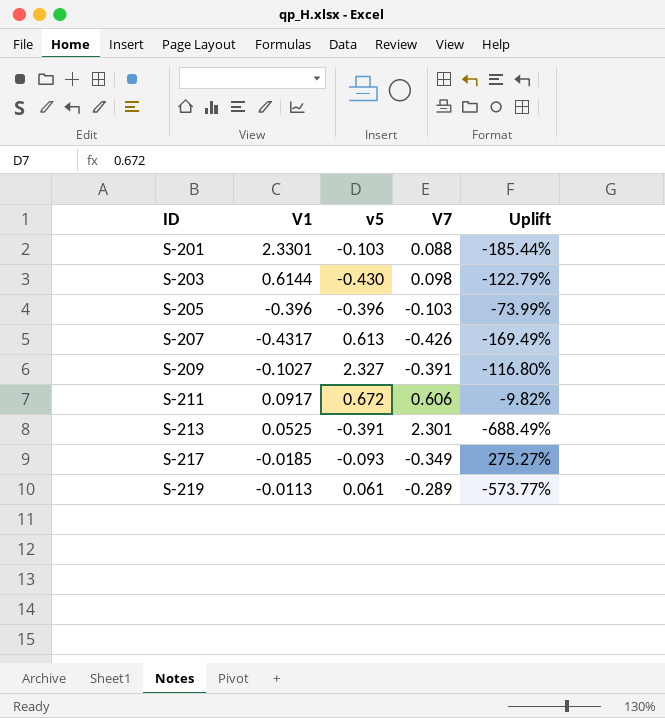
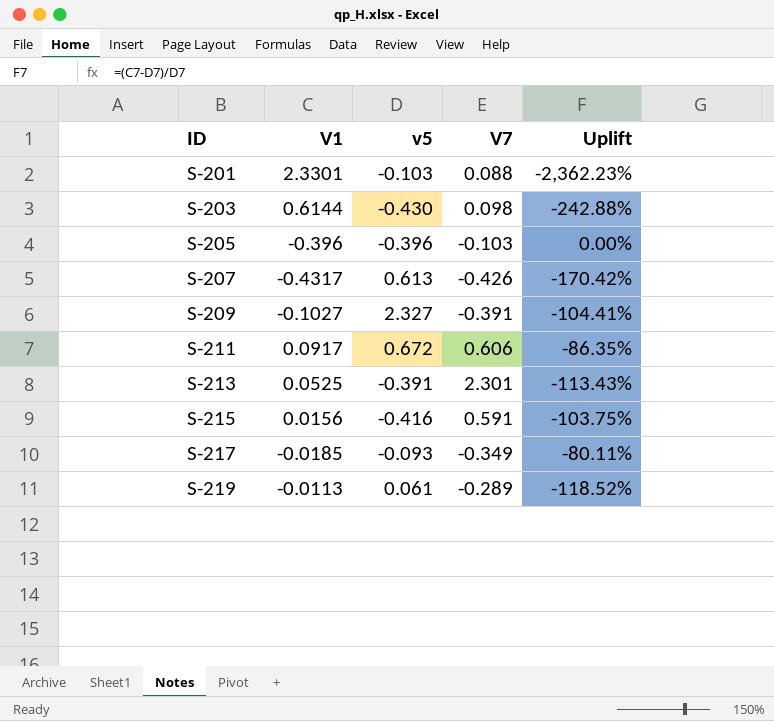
column Uplift | formula: ([V7] - [v5]) / [v5] -> ([V1] - [v5]) / [v5]
row S-215: none -> 0.0156 | -0.416 | 0.591 | -103.75%

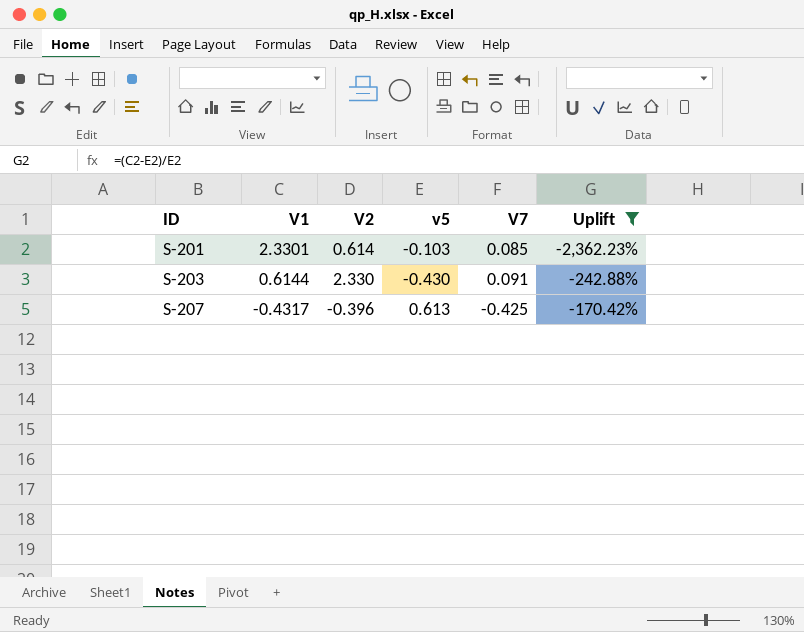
filter: none -> Uplift <= -170.42%
column V2 | position: none -> 3
S-201 | V7: 0.088 -> 0.085
S-203 | V7: 0.098 -> 0.091
S-207 | V7: -0.426 -> -0.425

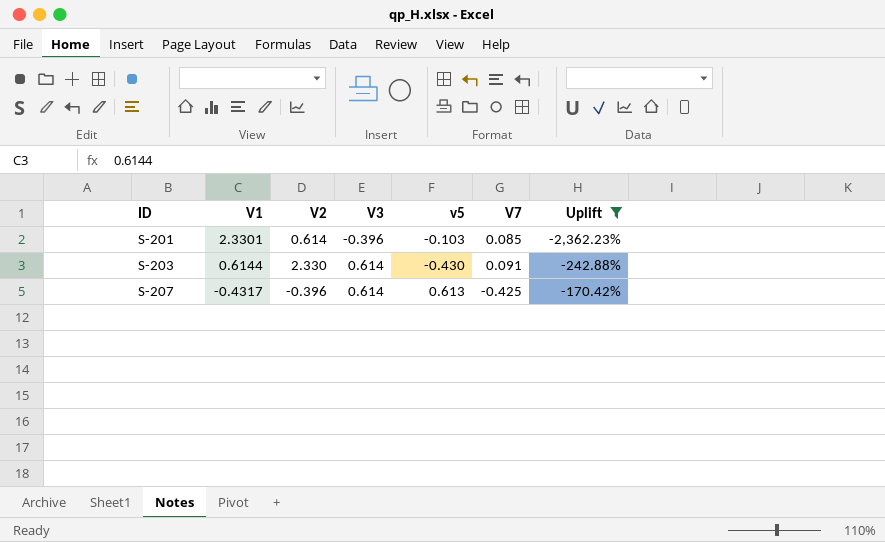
column V3 | position: none -> 4

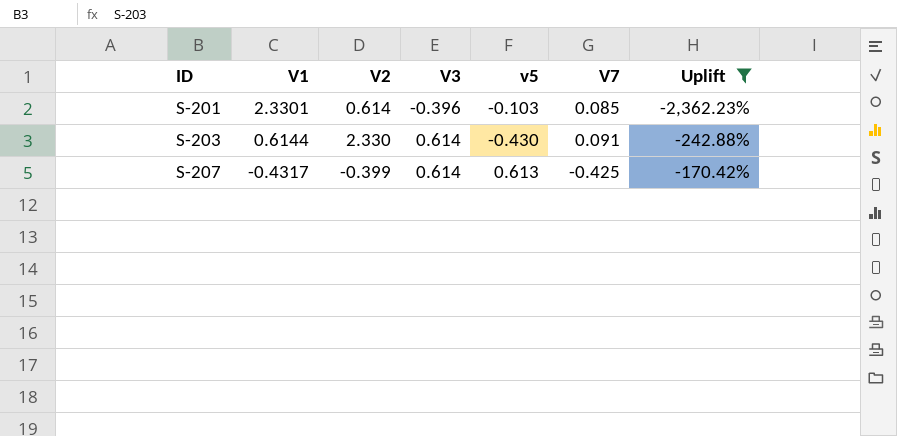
S-207 | V2: -0.396 -> -0.399

